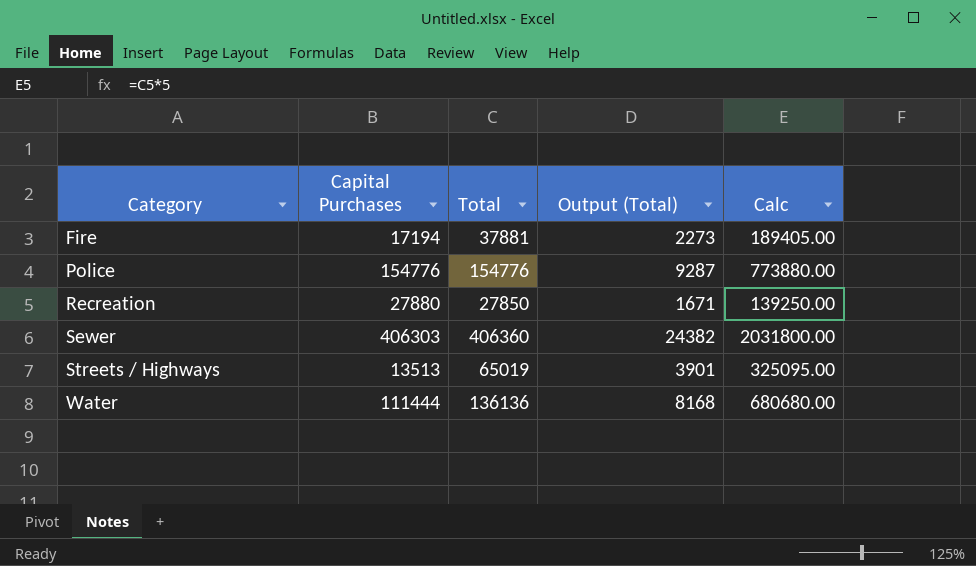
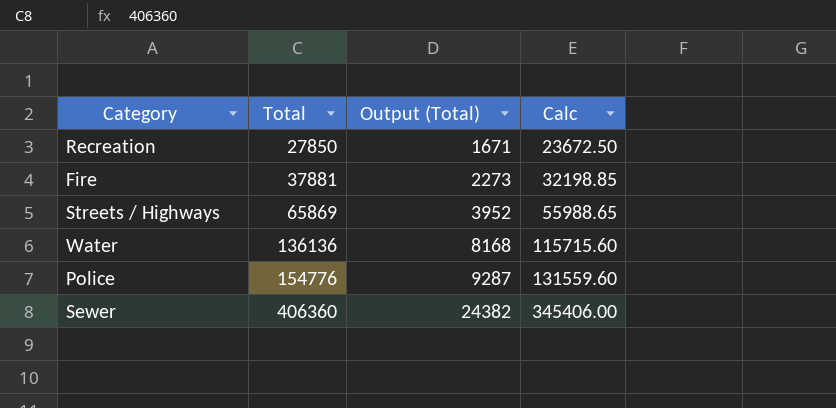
row order: Category ascending -> Total ascending
column Capital Purchases | position: 2 -> none
column Calc | formula: [Total] * 5 -> [Total] * 0.85
Streets / Highways | Total: 65019 -> 65869
Streets / Highways | Output (Total): 3901 -> 3952

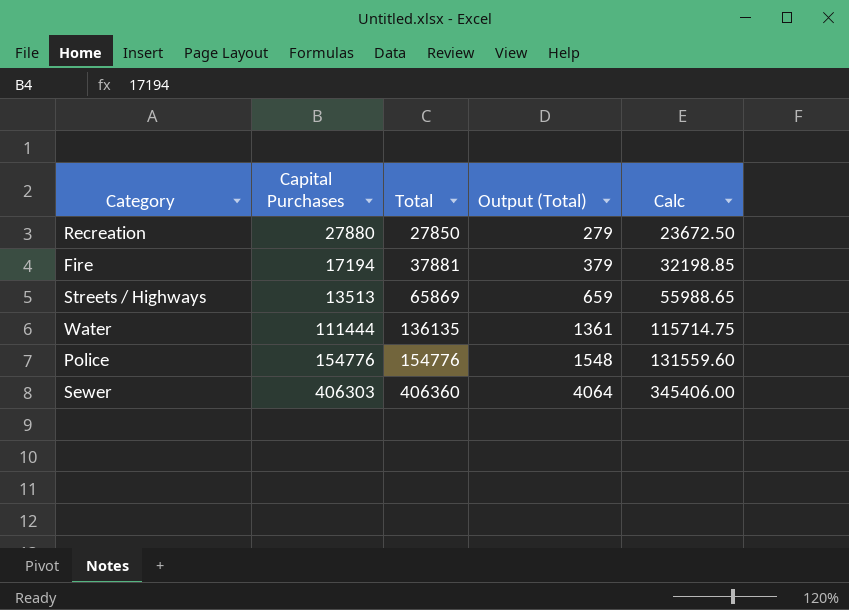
column Capital Purchases | position: none -> 2
column Output (Total) | formula: [Total] * 0.06 -> [Total] * 0.01
Water | Total: 136136 -> 136135
Water | Calc: 115715.60 -> 115714.75

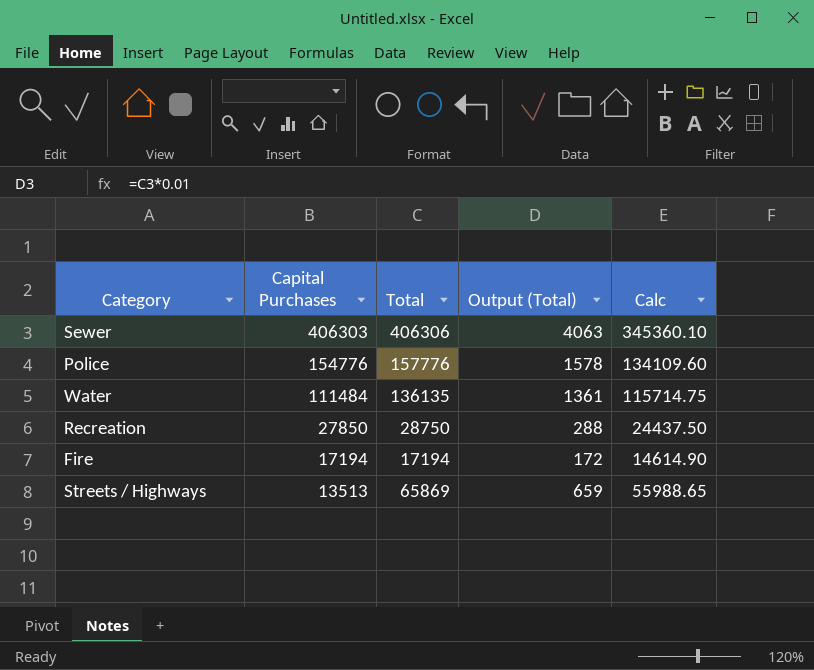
row order: Total ascending -> Capital Purchases descending
Sewer | Total: 406360 -> 406306
Sewer | Output (Total): 4064 -> 4063
Sewer | Calc: 345406.00 -> 345360.10
Police | Total: 154776 -> 157776
Police | Output (Total): 1548 -> 1578
Police | Calc: 131559.60 -> 134109.60
Water | Capital Purchases: 111444 -> 111484
Recreation | Capital Purchases: 27880 -> 27850
Recreation | Total: 27850 -> 28750
Recreation | Output (Total): 279 -> 288
Recreation | Calc: 23672.50 -> 24437.50
Fire | Total: 37881 -> 17194
Fire | Output (Total): 379 -> 172
Fire | Calc: 32198.85 -> 14614.90

